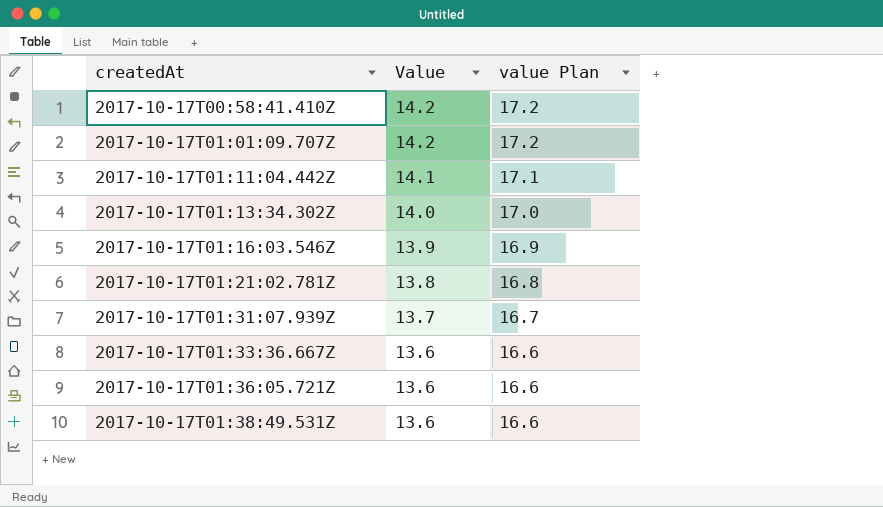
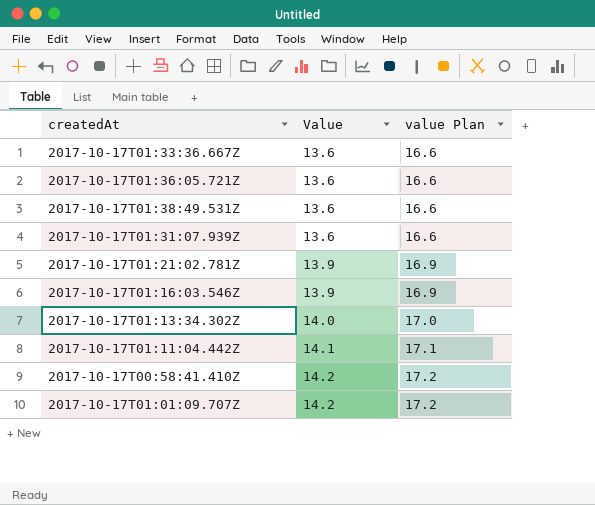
row order: createdAt ascending -> Value ascending
2017-10-17T01:31:07.939Z | Value: 13.7 -> 13.6
2017-10-17T01:31:07.939Z | value Plan: 16.7 -> 16.6
2017-10-17T01:21:02.781Z | Value: 13.8 -> 13.9
2017-10-17T01:21:02.781Z | value Plan: 16.8 -> 16.9

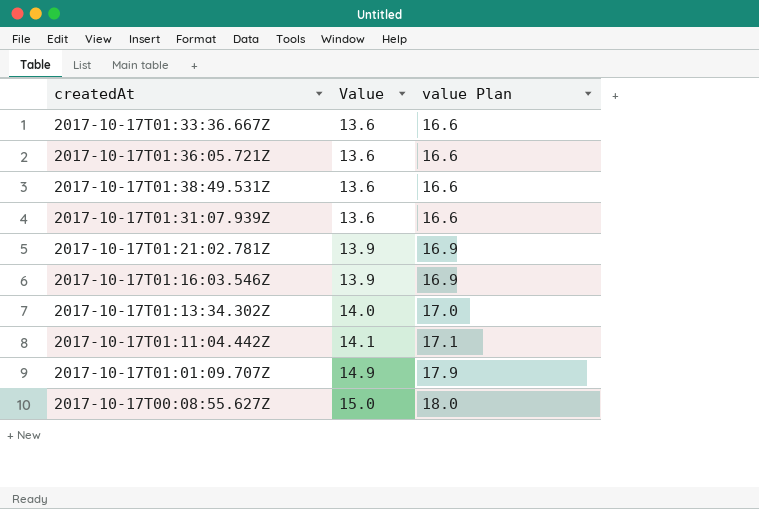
row 2017-10-17T00:58:41.410Z: 14.2 | 17.2 -> none
2017-10-17T01:01:09.707Z | Value: 14.2 -> 14.9
2017-10-17T01:01:09.707Z | value Plan: 17.2 -> 17.9
row 2017-10-17T00:08:55.627Z: none -> 15.0 | 18.0

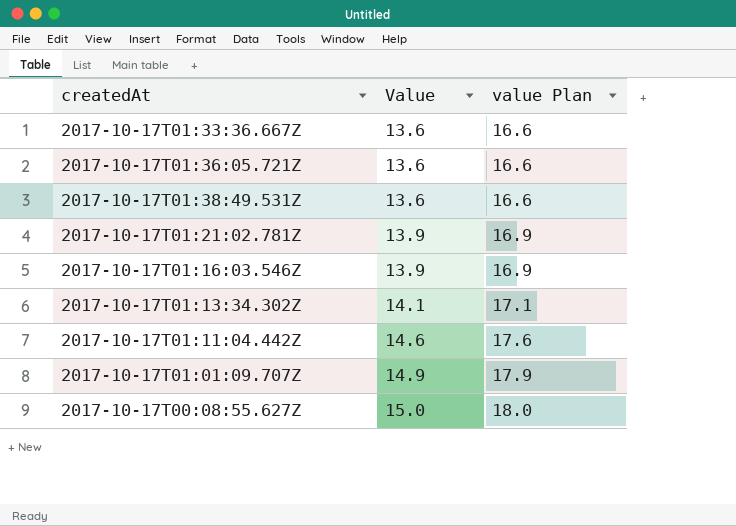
row 2017-10-17T01:31:07.939Z: 13.6 | 16.6 -> none
2017-10-17T01:13:34.302Z | Value: 14.0 -> 14.1
2017-10-17T01:13:34.302Z | value Plan: 17.0 -> 17.1
2017-10-17T01:11:04.442Z | Value: 14.1 -> 14.6
2017-10-17T01:11:04.442Z | value Plan: 17.1 -> 17.6

